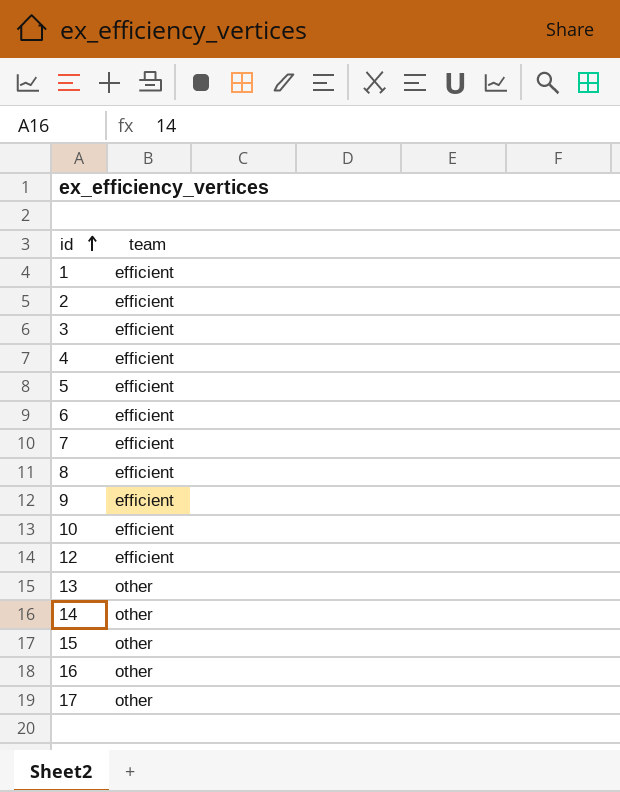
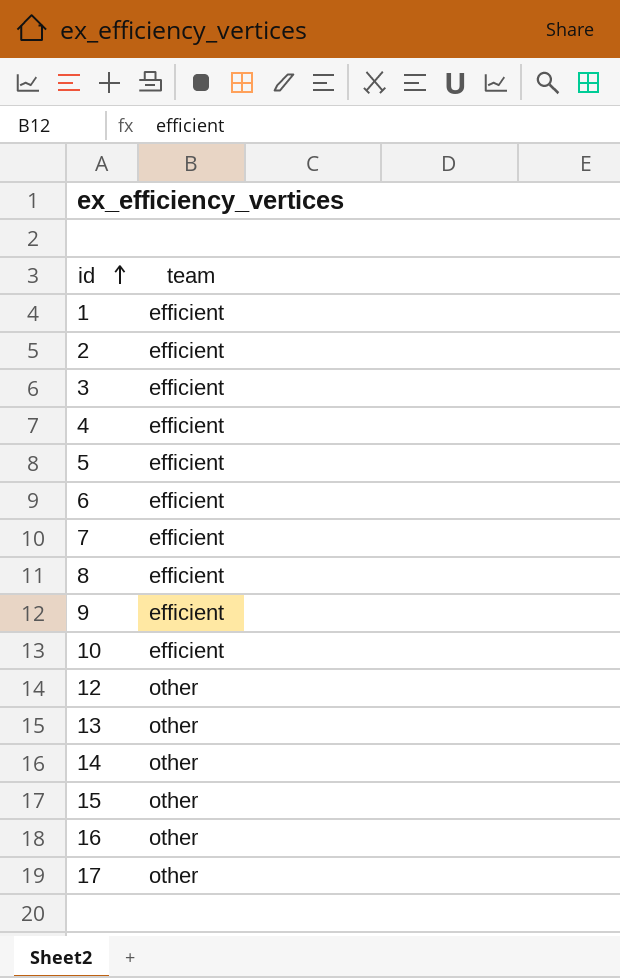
12 | team: efficient -> other

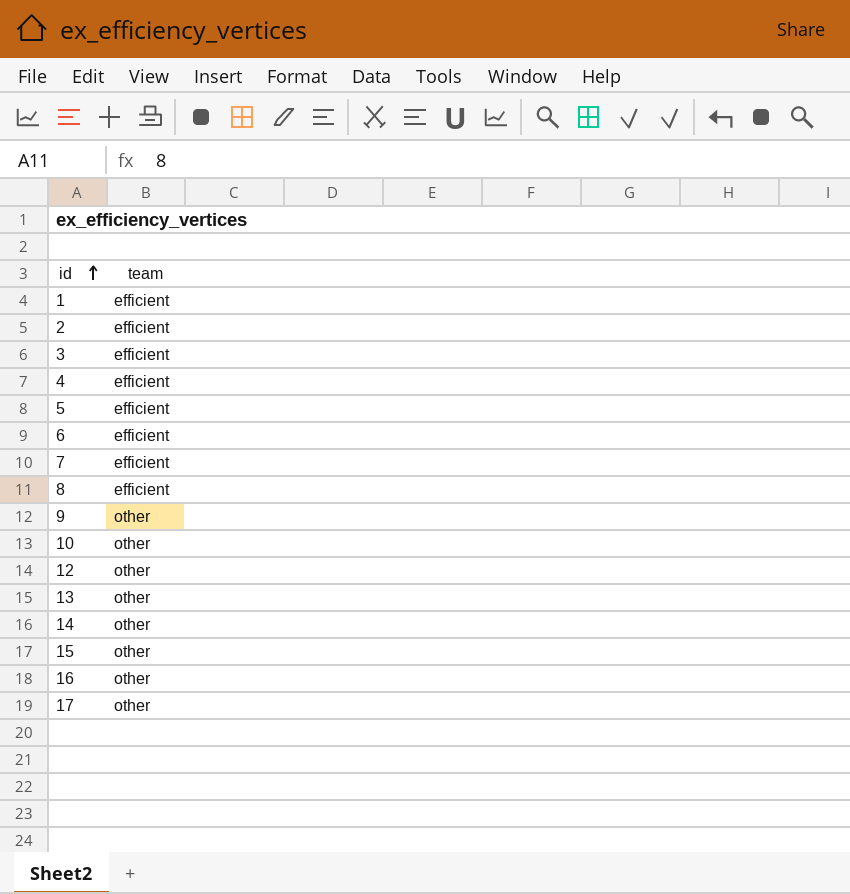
9 | team: efficient -> other
10 | team: efficient -> other

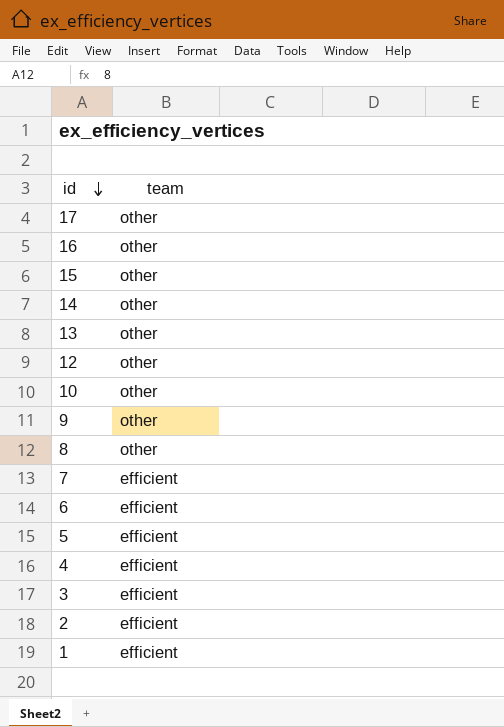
row order: id ascending -> id descending
8 | team: efficient -> other

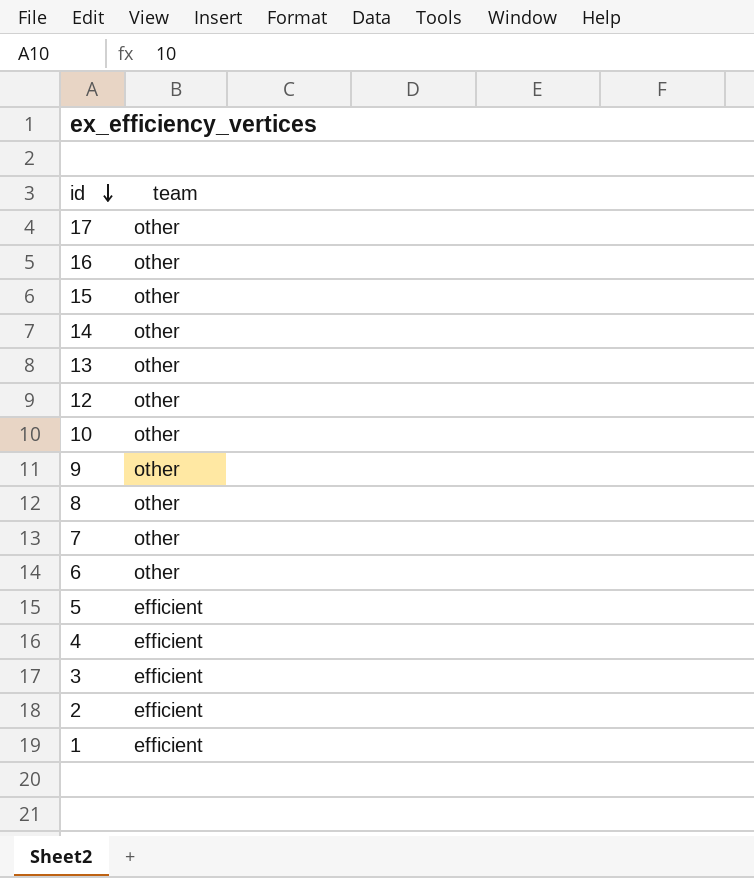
7 | team: efficient -> other
6 | team: efficient -> other

